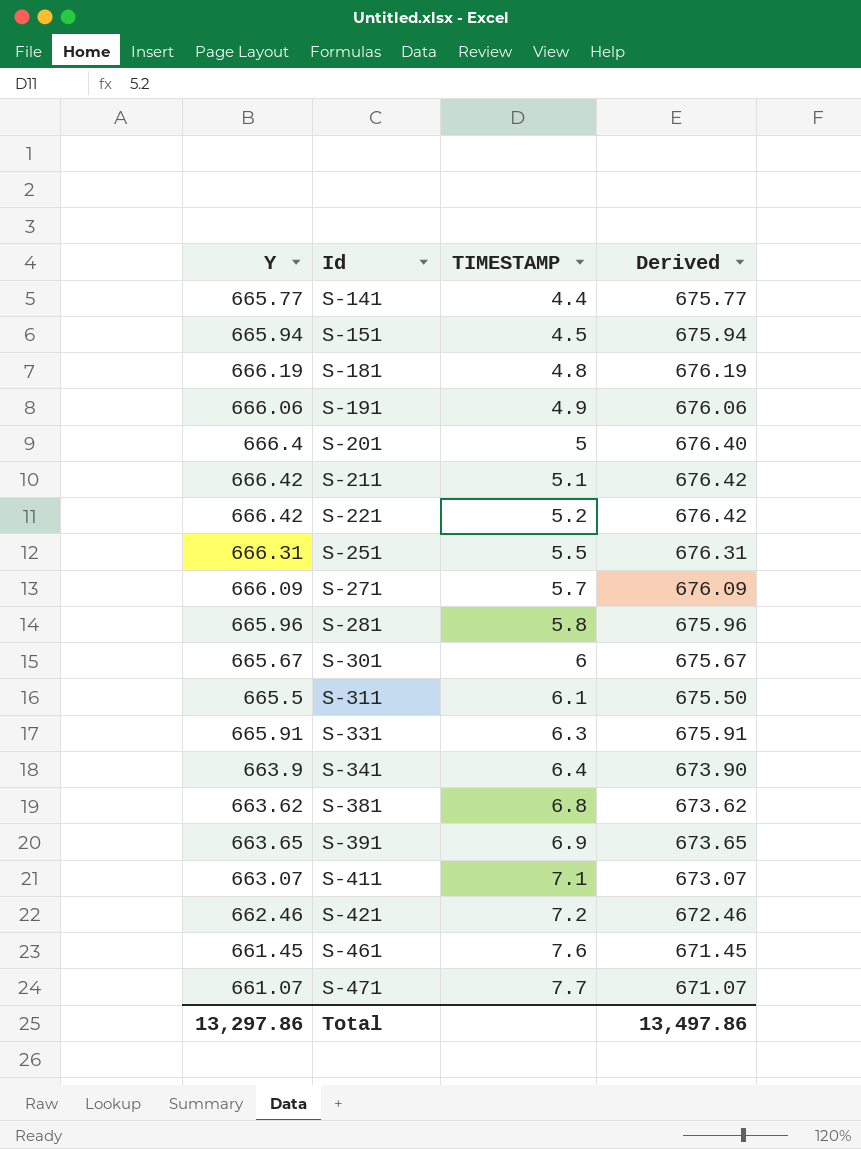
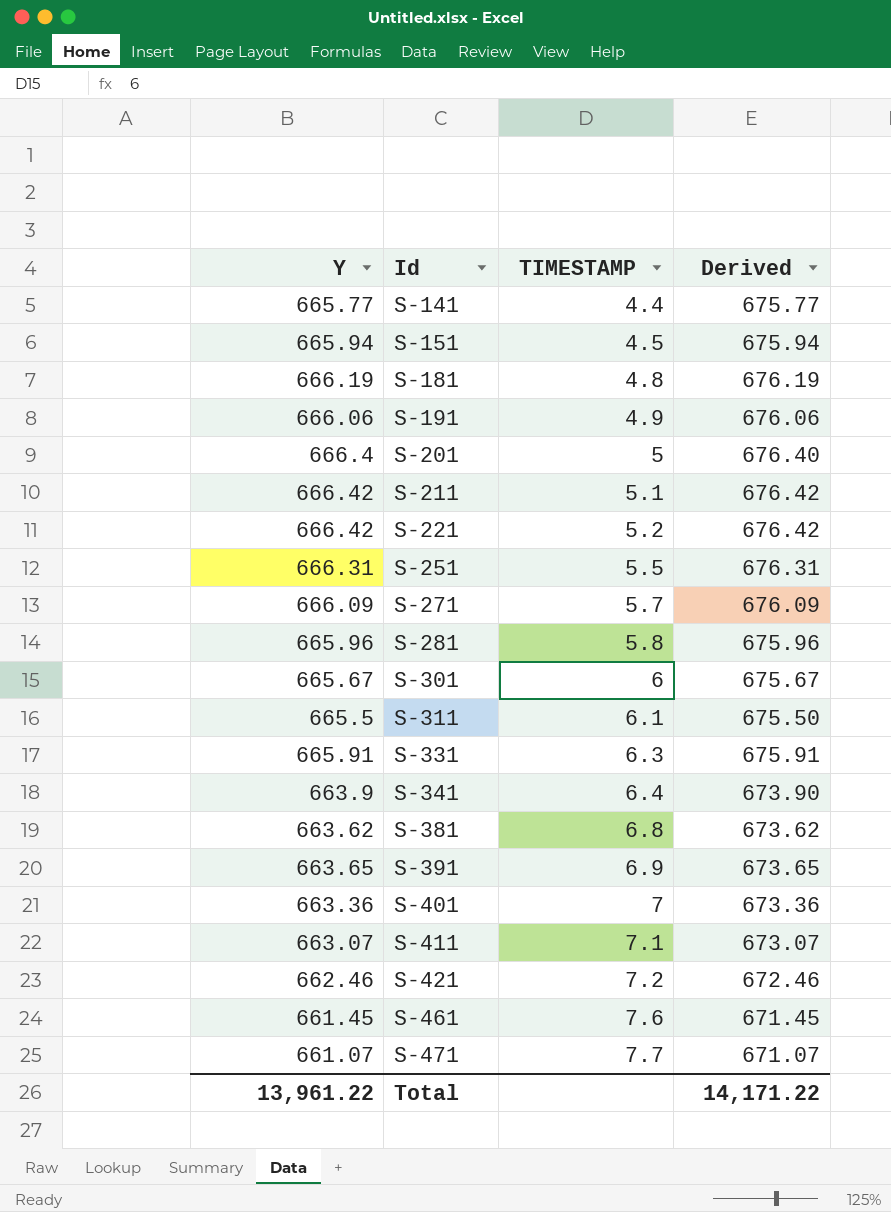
row S-401: none -> 663.36 | 7 | 673.36
Total | Y: 13,297.86 -> 13,961.22
Total | Derived: 13,497.86 -> 14,171.22

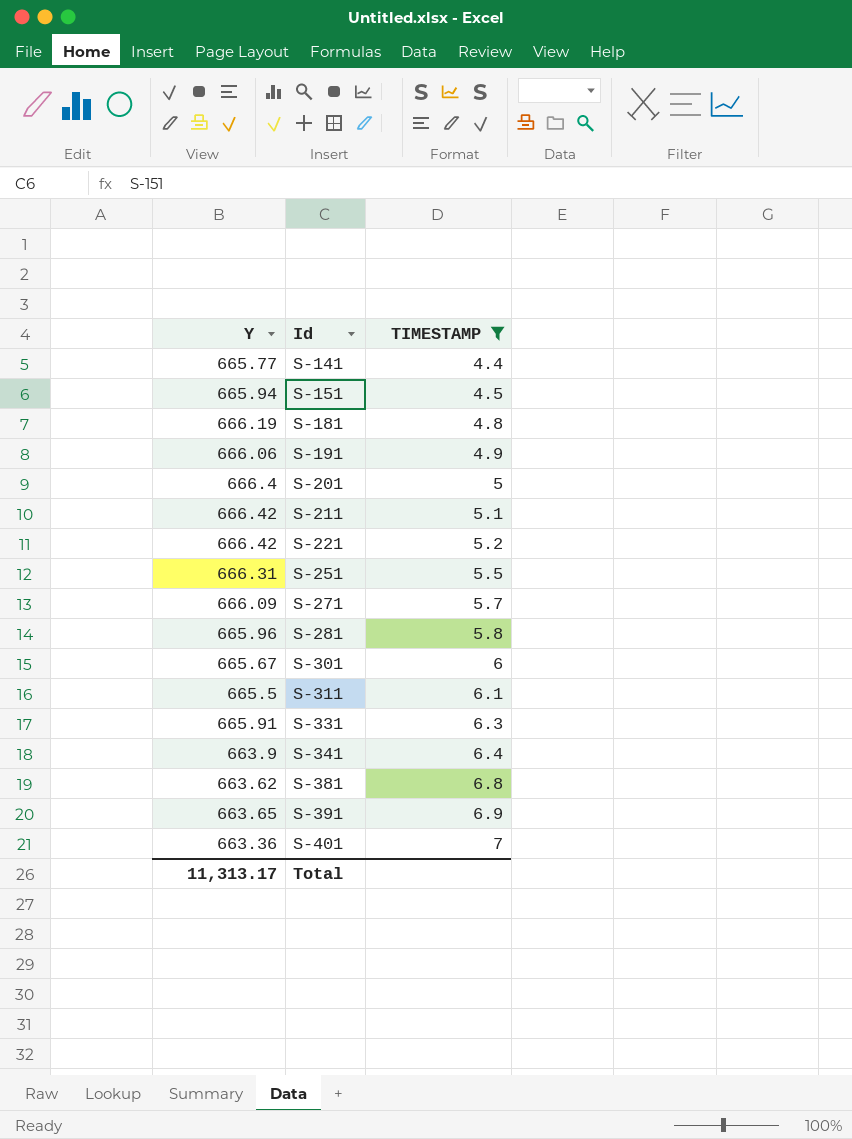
filter: none -> TIMESTAMP <= 7
column Derived | formula: [Y] + 10 -> none
Total | Y: 13,961.22 -> 11,313.17

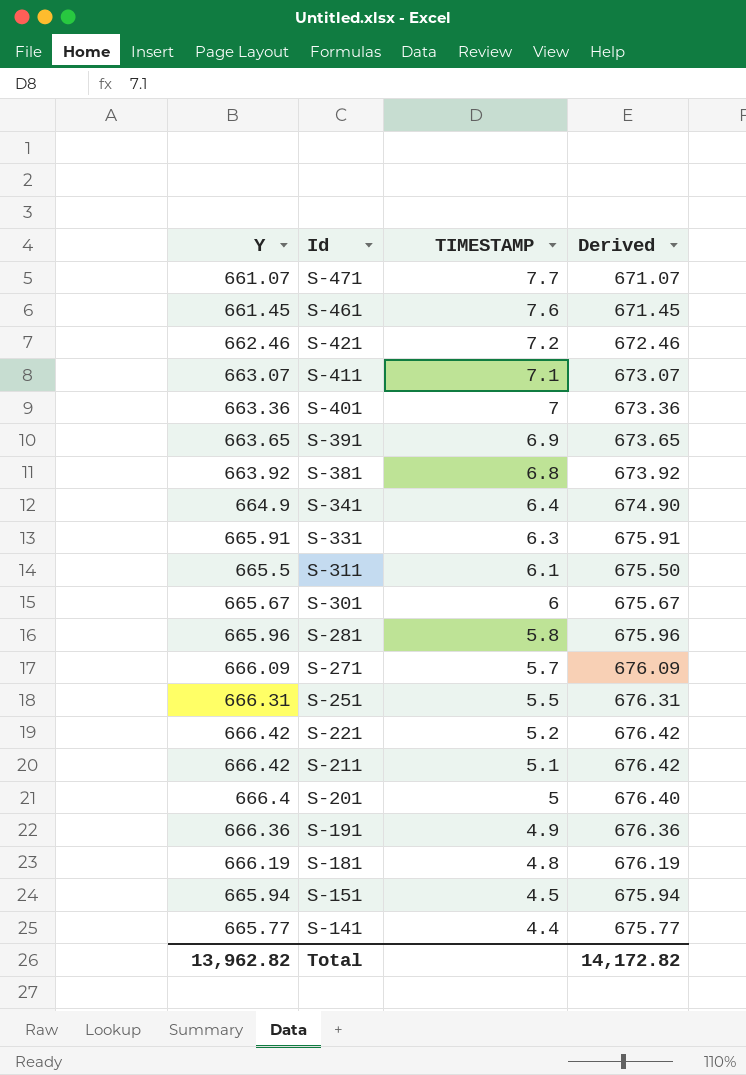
filter: TIMESTAMP <= 7 -> none
row order: Id ascending -> Id descending
column Derived | formula: none -> [Y] + 10
S-381 | Y: 663.62 -> 663.92
S-341 | Y: 663.9 -> 664.9
S-191 | Y: 666.06 -> 666.36
Total | Y: 11,313.17 -> 13,962.82

